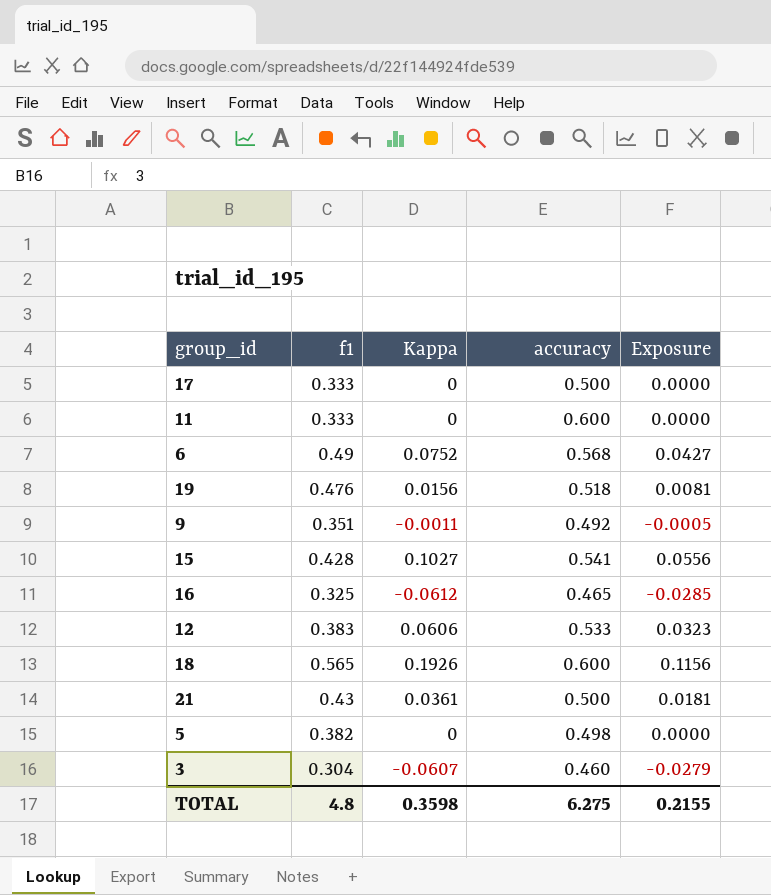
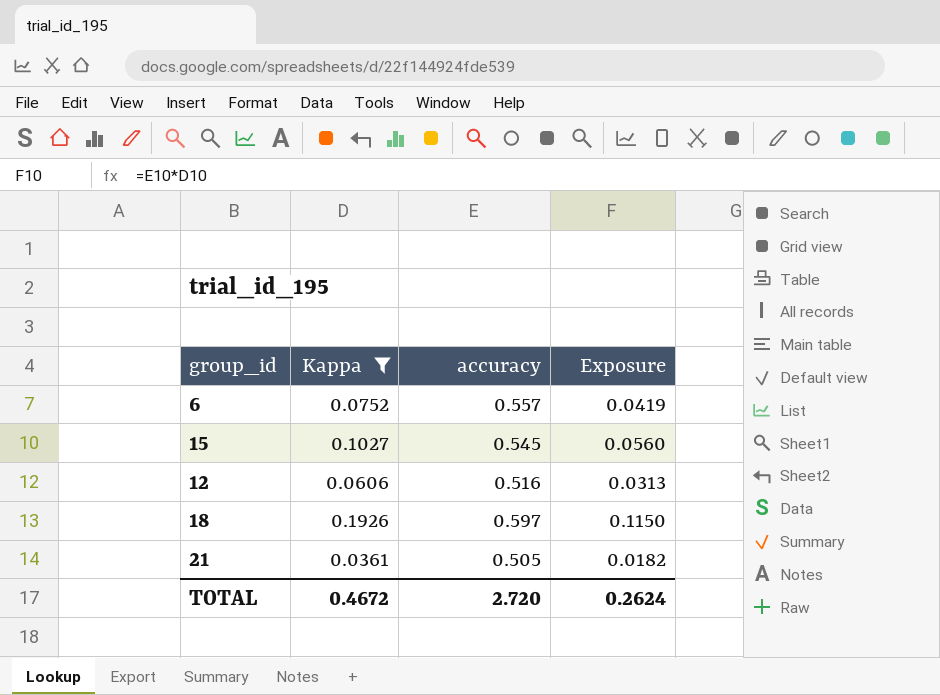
filter: none -> Kappa >= 0.0361
column f1 | position: 2 -> none
6 | accuracy: 0.568 -> 0.557
6 | Exposure: 0.0427 -> 0.0419
15 | accuracy: 0.541 -> 0.545
15 | Exposure: 0.0556 -> 0.0560
12 | accuracy: 0.533 -> 0.516
12 | Exposure: 0.0323 -> 0.0313
18 | accuracy: 0.600 -> 0.597
18 | Exposure: 0.1156 -> 0.1150
21 | accuracy: 0.500 -> 0.505
21 | Exposure: 0.0181 -> 0.0182
TOTAL | Kappa: 0.3598 -> 0.4672
TOTAL | accuracy: 6.275 -> 2.720
TOTAL | Exposure: 0.2155 -> 0.2624

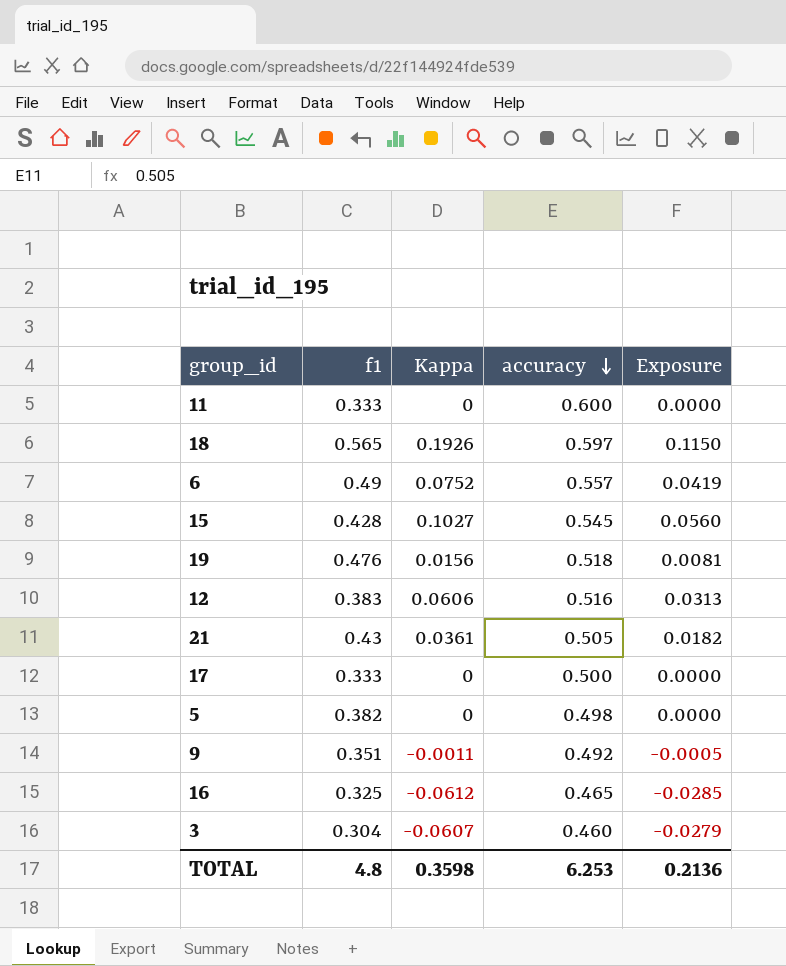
filter: Kappa >= 0.0361 -> none
row order: none -> accuracy descending
column f1 | position: none -> 2
TOTAL | Kappa: 0.4672 -> 0.3598
TOTAL | accuracy: 2.720 -> 6.253
TOTAL | Exposure: 0.2624 -> 0.2136

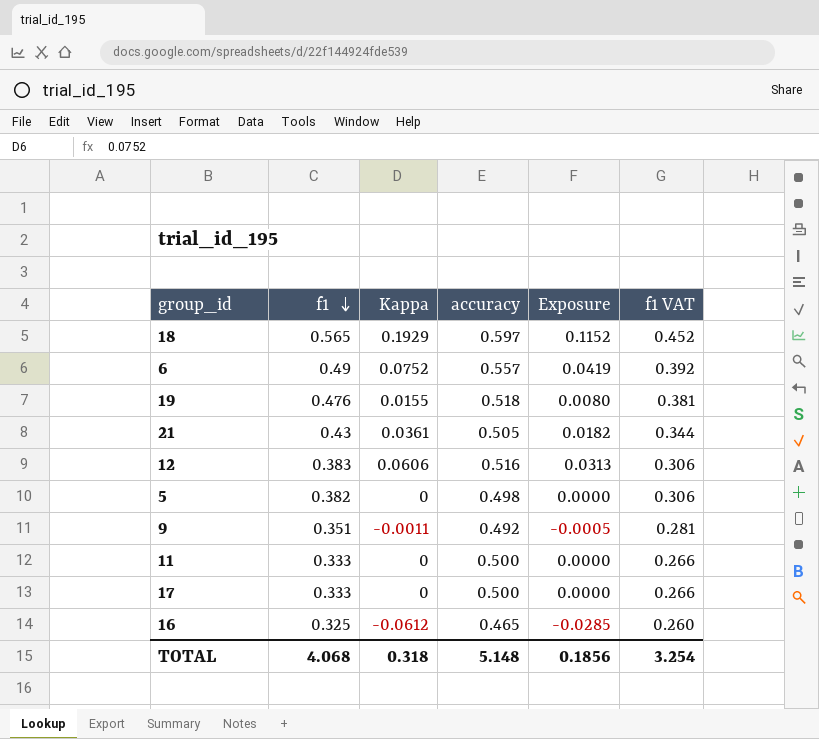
row order: accuracy descending -> f1 descending
column f1 VAT | formula: none -> [f1] * 0.8
row 15: 0.428 | 0.1027 | 0.545 | 0.0560 -> none
row 3: 0.304 | -0.0607 | 0.460 | -0.0279 -> none
18 | Kappa: 0.1926 -> 0.1929
18 | Exposure: 0.1150 -> 0.1152
19 | Kappa: 0.0156 -> 0.0155
19 | Exposure: 0.0081 -> 0.0080
11 | accuracy: 0.600 -> 0.500
TOTAL | f1: 4.8 -> 4.068
TOTAL | Kappa: 0.3598 -> 0.318
TOTAL | accuracy: 6.253 -> 5.148
TOTAL | Exposure: 0.2136 -> 0.1856

